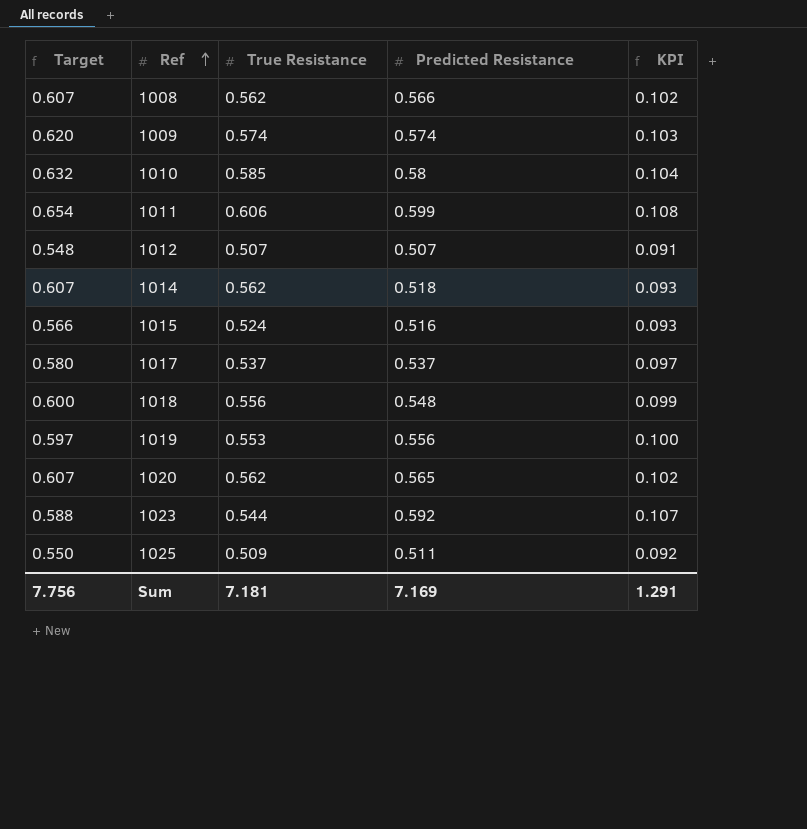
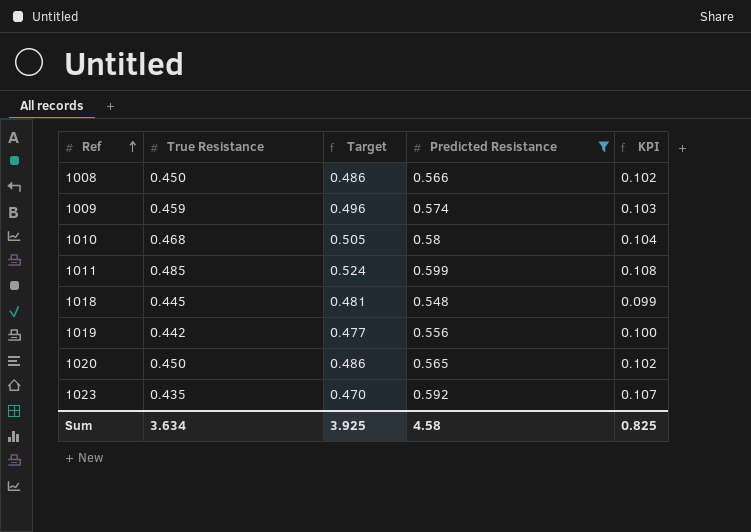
filter: none -> Predicted Resistance >= 0.548
column Target | position: 1 -> 3
1008 | True Resistance: 0.562 -> 0.450
1008 | Target: 0.607 -> 0.486
1009 | True Resistance: 0.574 -> 0.459
1009 | Target: 0.620 -> 0.496
1010 | True Resistance: 0.585 -> 0.468
1010 | Target: 0.632 -> 0.505
1011 | True Resistance: 0.606 -> 0.485
1011 | Target: 0.654 -> 0.524
1018 | True Resistance: 0.556 -> 0.445
1018 | Target: 0.600 -> 0.481
1019 | True Resistance: 0.553 -> 0.442
1019 | Target: 0.597 -> 0.477
1020 | True Resistance: 0.562 -> 0.450
1020 | Target: 0.607 -> 0.486
1023 | True Resistance: 0.544 -> 0.435
1023 | Target: 0.588 -> 0.470
Sum | True Resistance: 7.181 -> 3.634
Sum | Target: 7.756 -> 3.925
Sum | Predicted Resistance: 7.169 -> 4.58
Sum | KPI: 1.291 -> 0.825

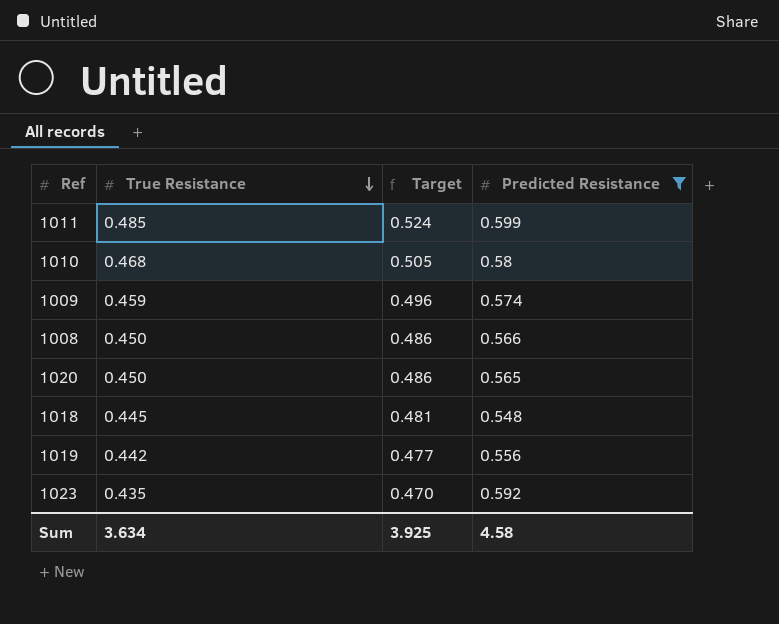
row order: Ref ascending -> True Resistance descending
column KPI | formula: [Predicted Resistance] * 0.18 -> none

